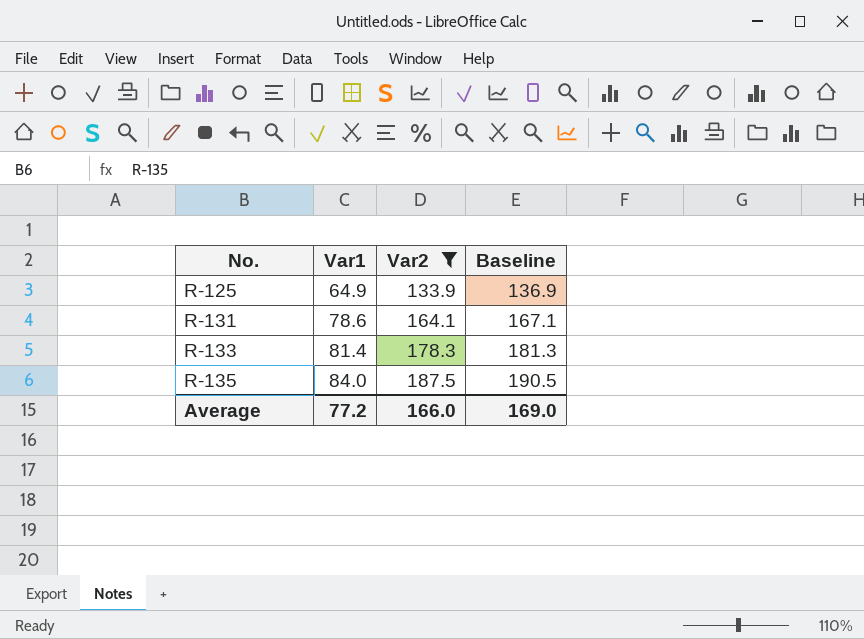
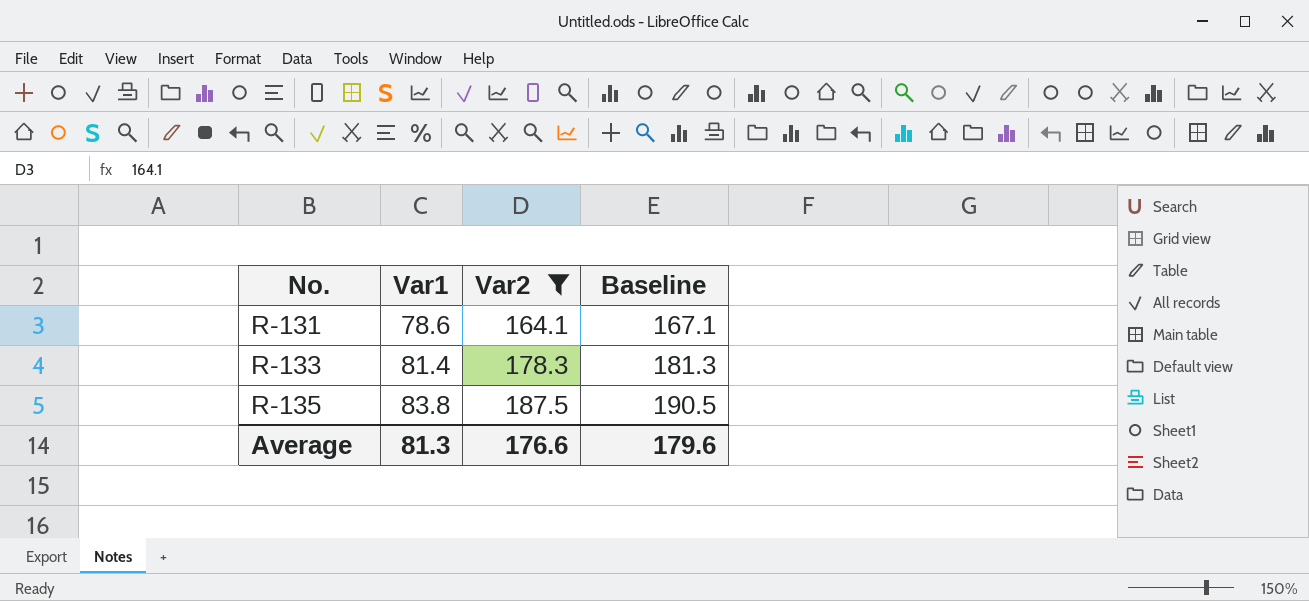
row R-125: 64.9 | 133.9 | 136.9 -> none
R-135 | Var1: 84.0 -> 83.8
Average | Var1: 77.2 -> 81.3
Average | Var2: 166.0 -> 176.6
Average | Baseline: 169.0 -> 179.6

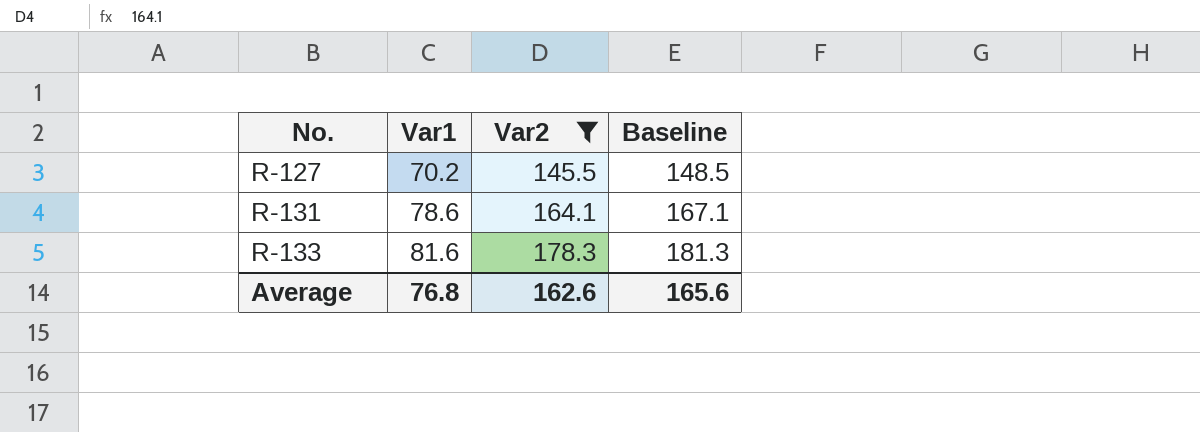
row R-135: 83.8 | 187.5 | 190.5 -> none
row R-127: none -> 70.2 | 145.5 | 148.5
R-133 | Var1: 81.4 -> 81.6
Average | Var1: 81.3 -> 76.8
Average | Var2: 176.6 -> 162.6
Average | Baseline: 179.6 -> 165.6

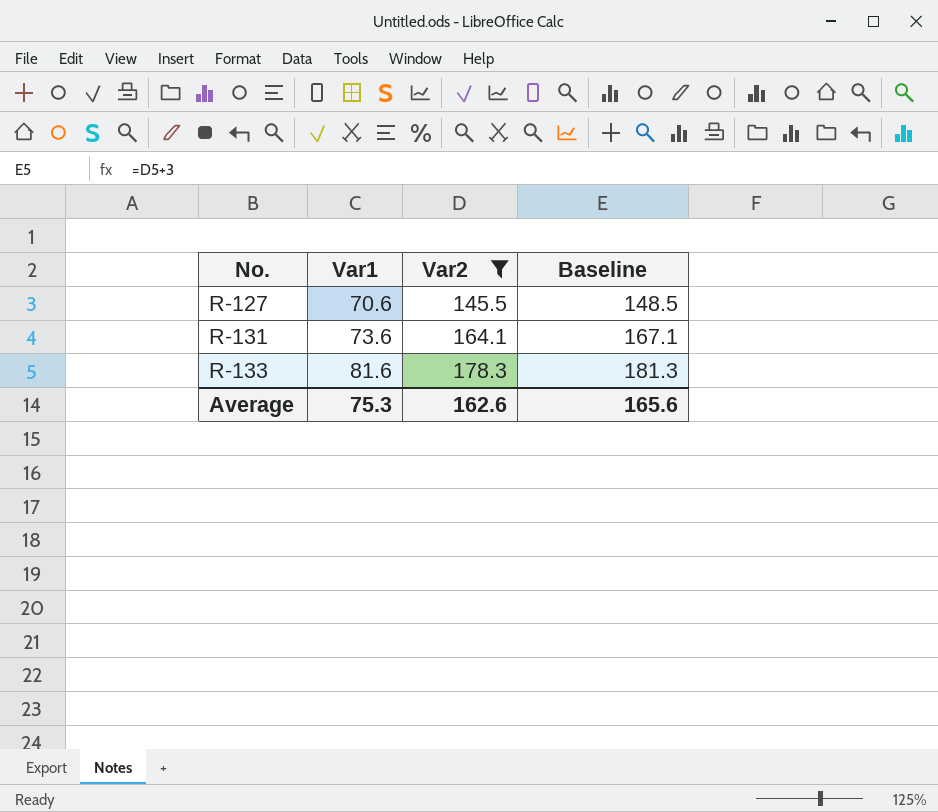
R-127 | Var1: 70.2 -> 70.6
R-131 | Var1: 78.6 -> 73.6
Average | Var1: 76.8 -> 75.3

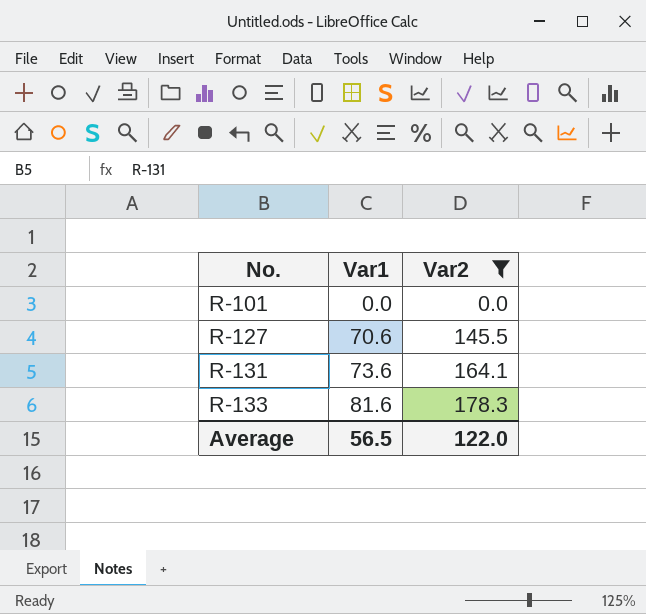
column Baseline | formula: [Var2] + 3 -> none
row R-101: none -> 0.0 | 0.0
Average | Var1: 75.3 -> 56.5
Average | Var2: 162.6 -> 122.0

